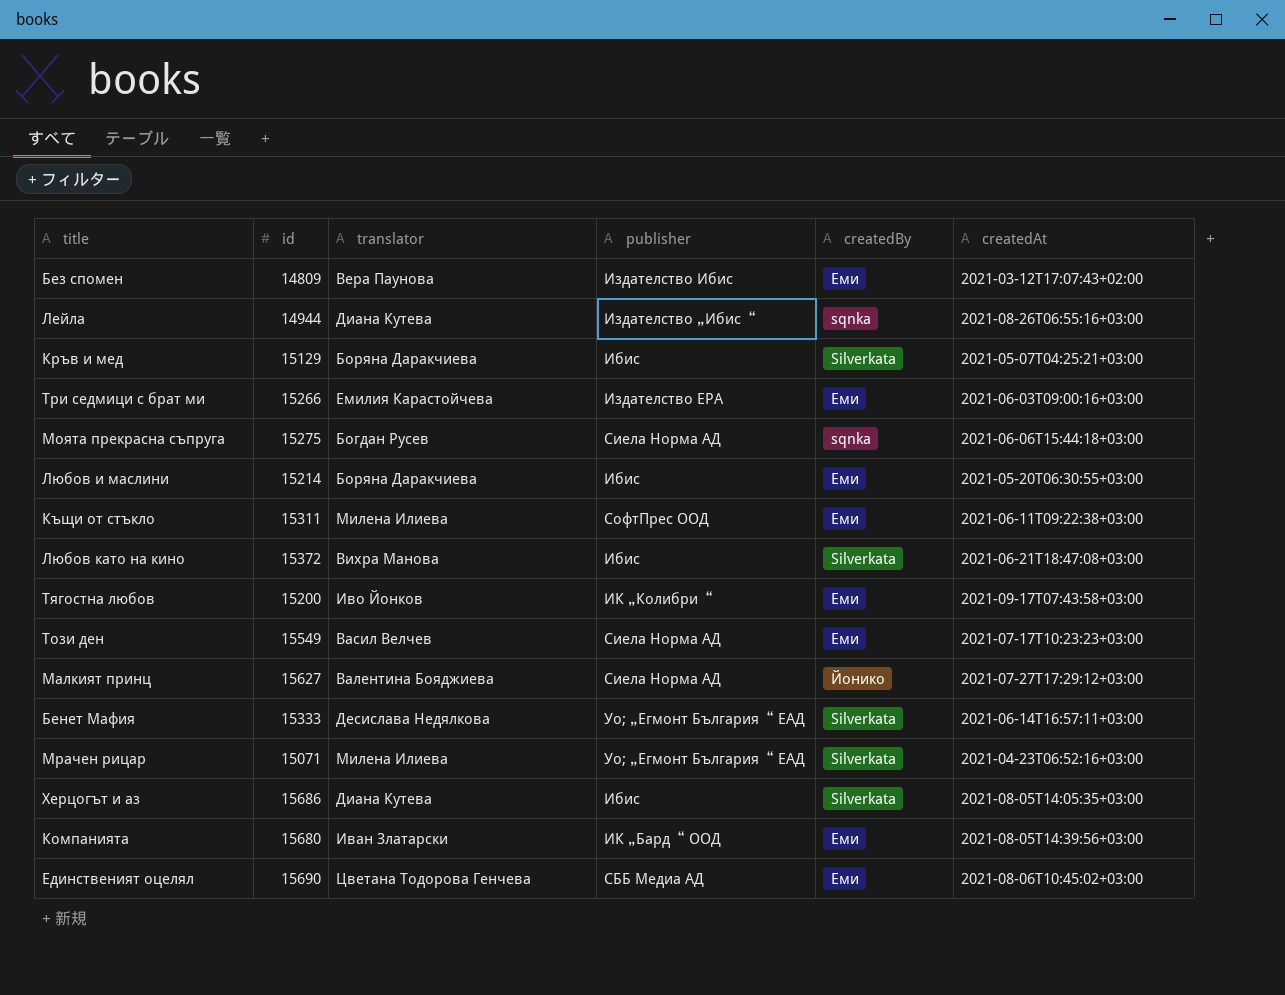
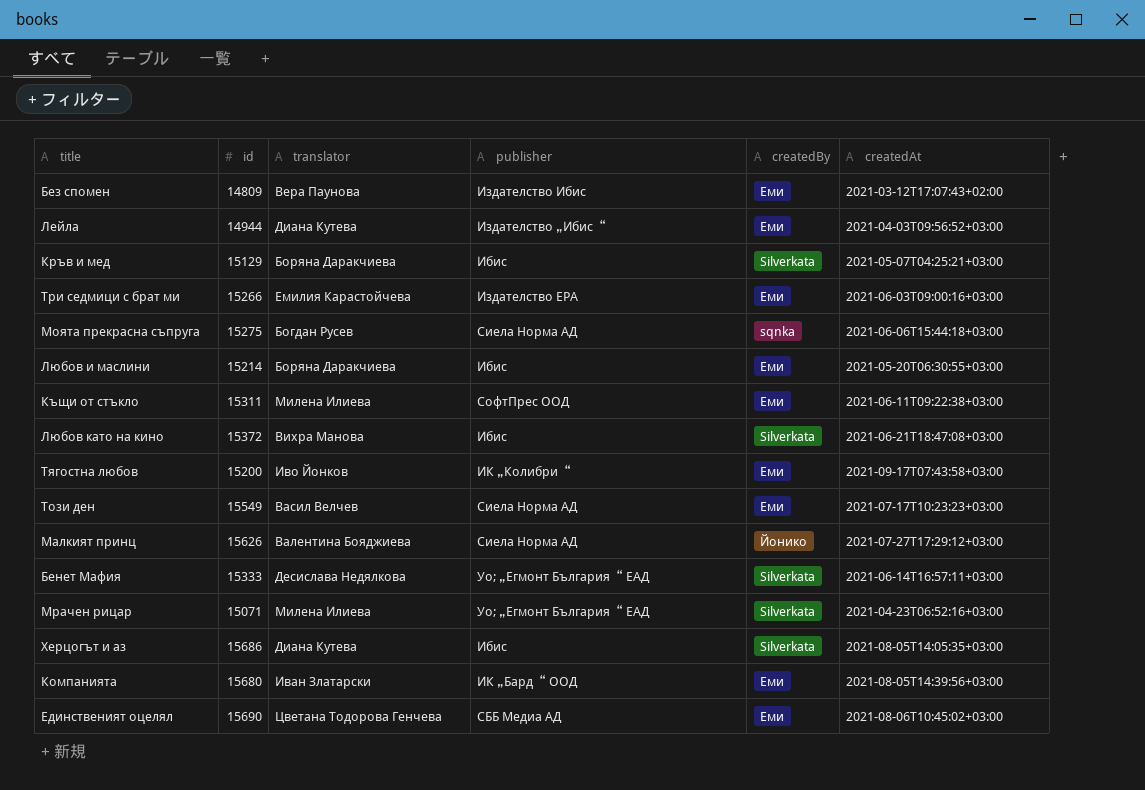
Лейла | createdBy: sqnka -> Еми
Лейла | createdAt: 2021-08-26T06:55:16+03:00 -> 2021-04-03T09:56:52+03:00
Малкият принц | id: 15627 -> 15626

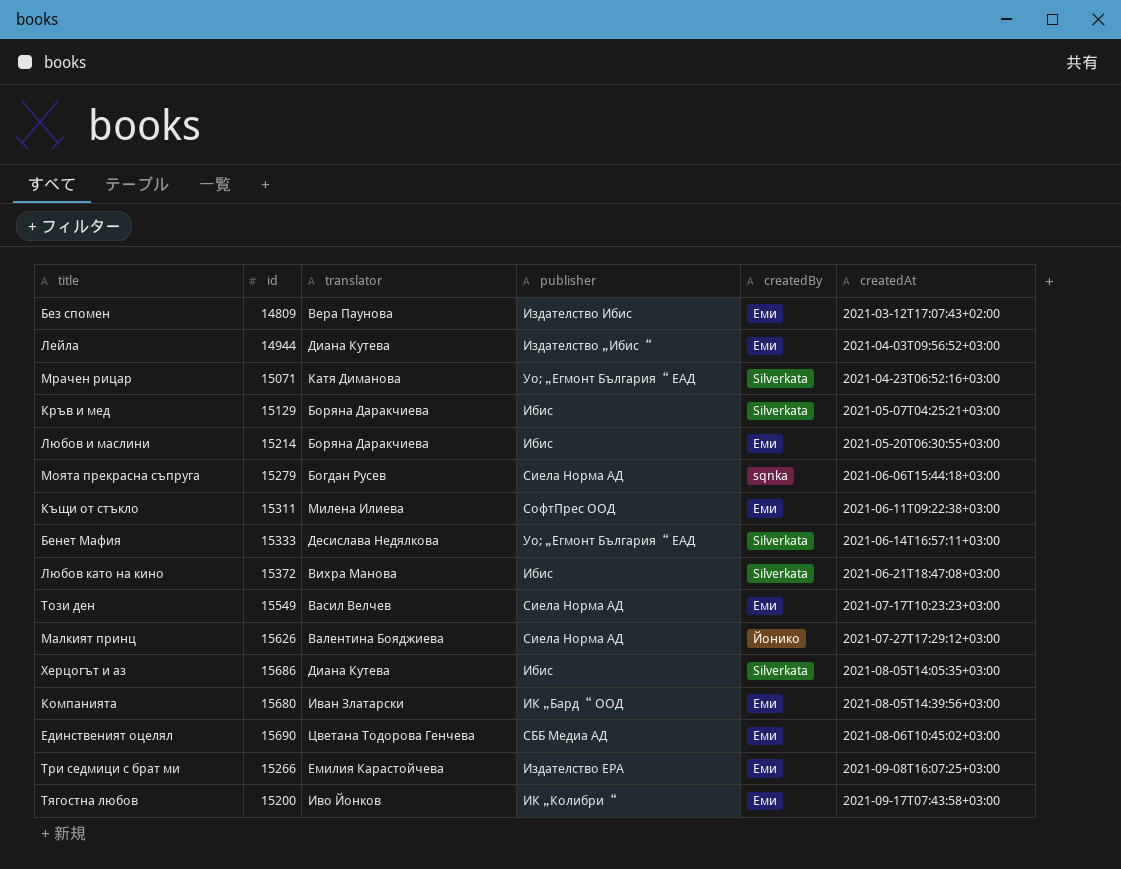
row order: none -> createdAt ascending
Мрачен рицар | translator: Милена Илиева -> Катя Диманова
Моята прекрасна съпруга | id: 15275 -> 15279
Три седмици с брат ми | createdAt: 2021-06-03T09:00:16+03:00 -> 2021-09-08T16:07:25+03:00

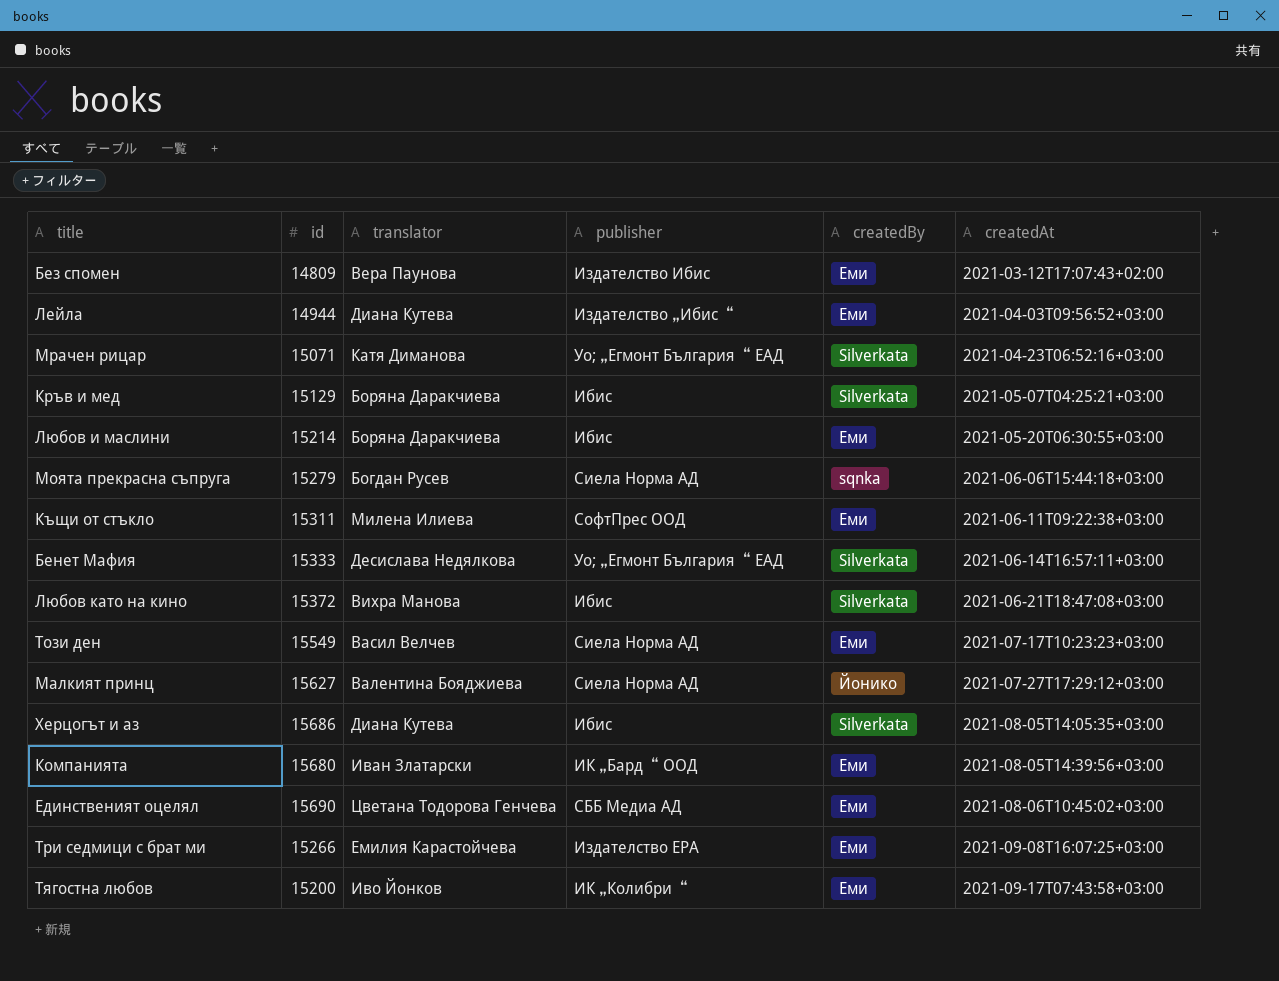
Малкият принц | id: 15626 -> 15627

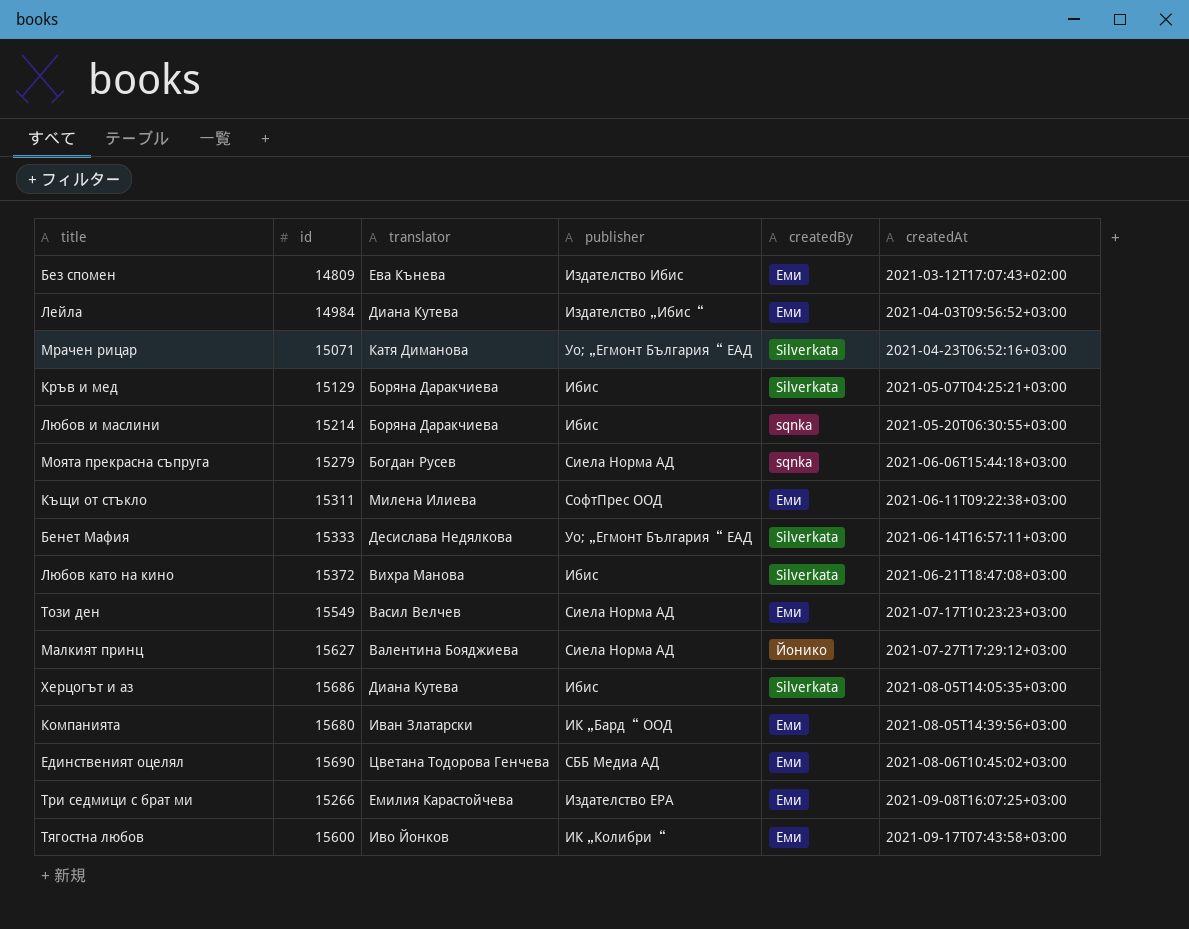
Без спомен | translator: Вера Паунова -> Ева Кънева
Лейла | id: 14944 -> 14984
Любов и маслини | createdBy: Еми -> sqnka
Тягостна любов | id: 15200 -> 15600

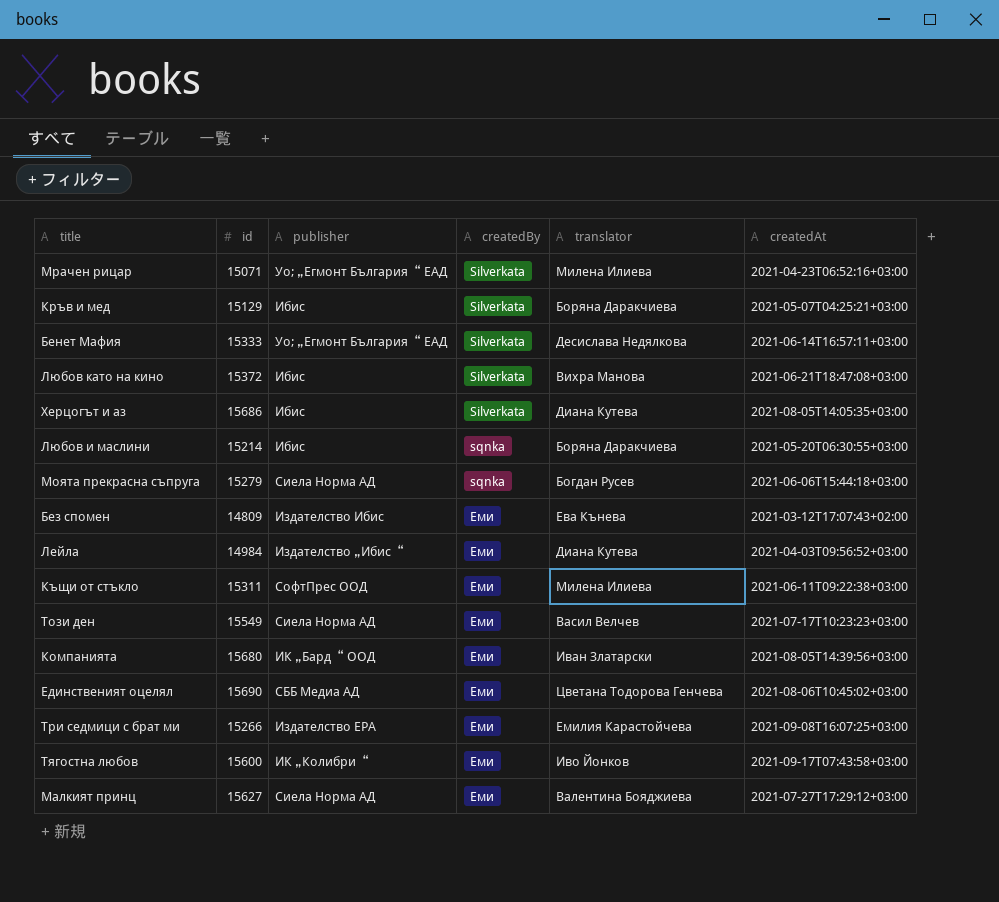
row order: createdAt ascending -> createdBy ascending
column translator | position: 3 -> 5
Мрачен рицар | translator: Катя Диманова -> Милена Илиева
Малкият принц | createdBy: Йонико -> Еми

